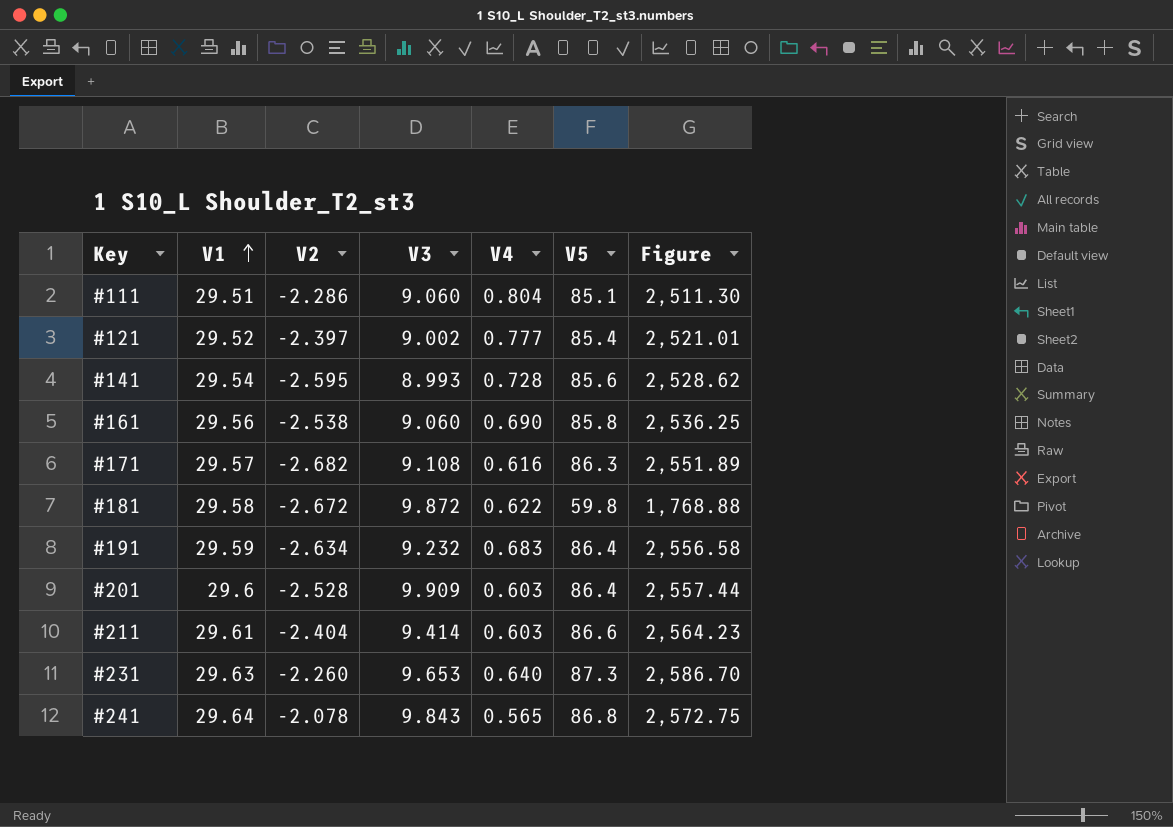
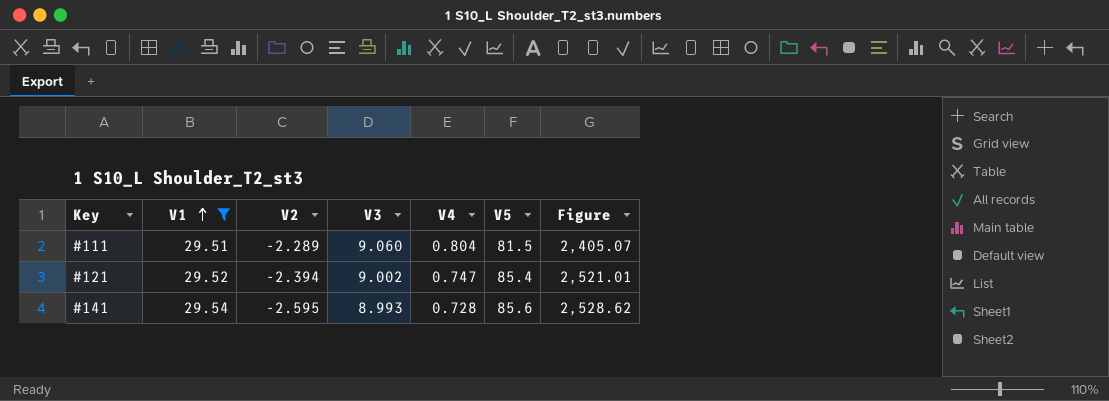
filter: none -> V1 <= 29.54
#111 | V2: -2.286 -> -2.289
#111 | V5: 85.1 -> 81.5
#111 | Figure: 2,511.30 -> 2,405.07
#121 | V2: -2.397 -> -2.394
#121 | V4: 0.777 -> 0.747

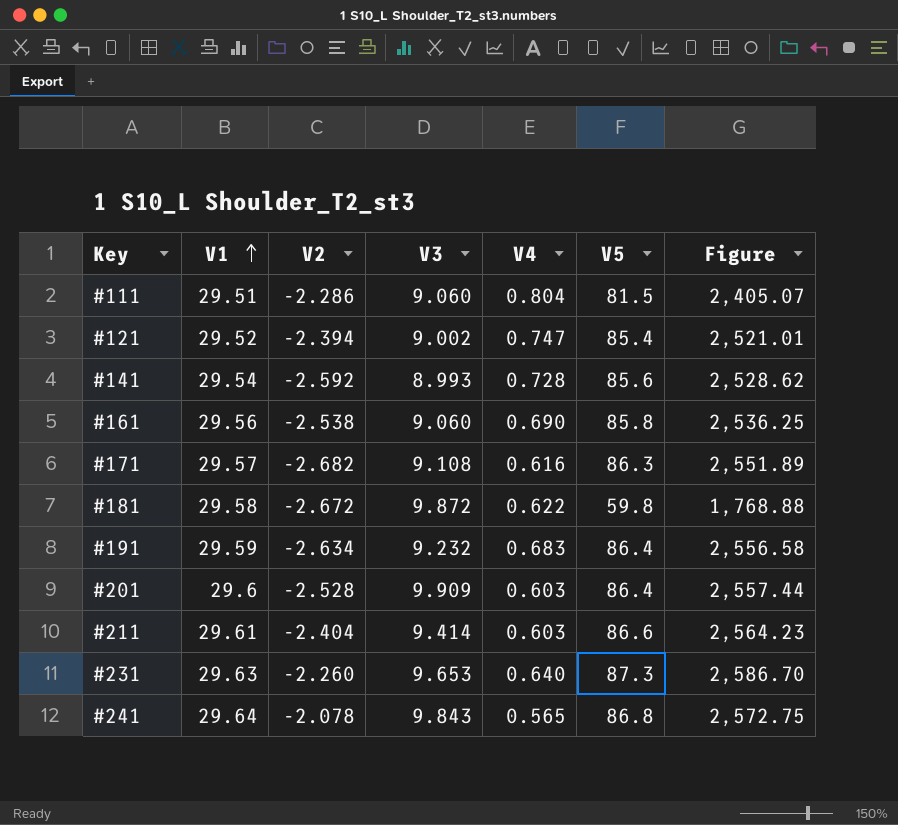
filter: V1 <= 29.54 -> none
#111 | V2: -2.289 -> -2.286
#141 | V2: -2.595 -> -2.592

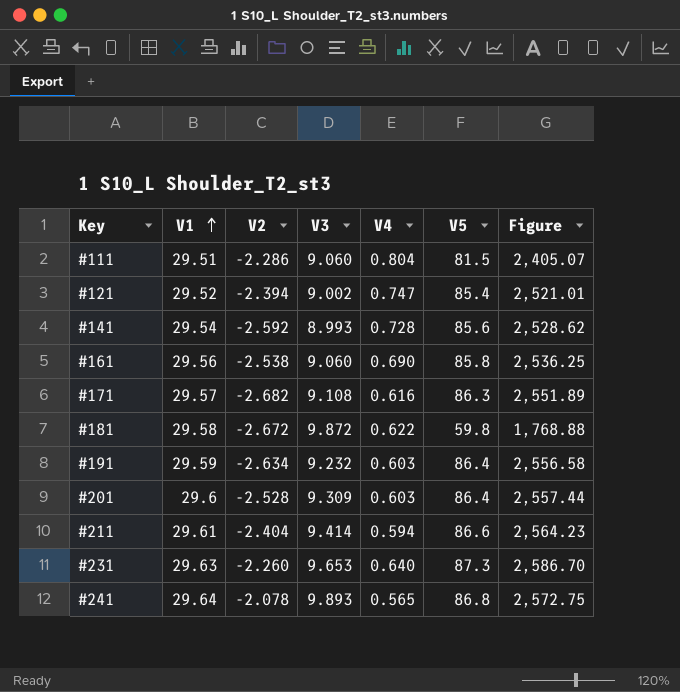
#191 | V4: 0.683 -> 0.603
#201 | V3: 9.909 -> 9.309
#211 | V4: 0.603 -> 0.594
#241 | V3: 9.843 -> 9.893

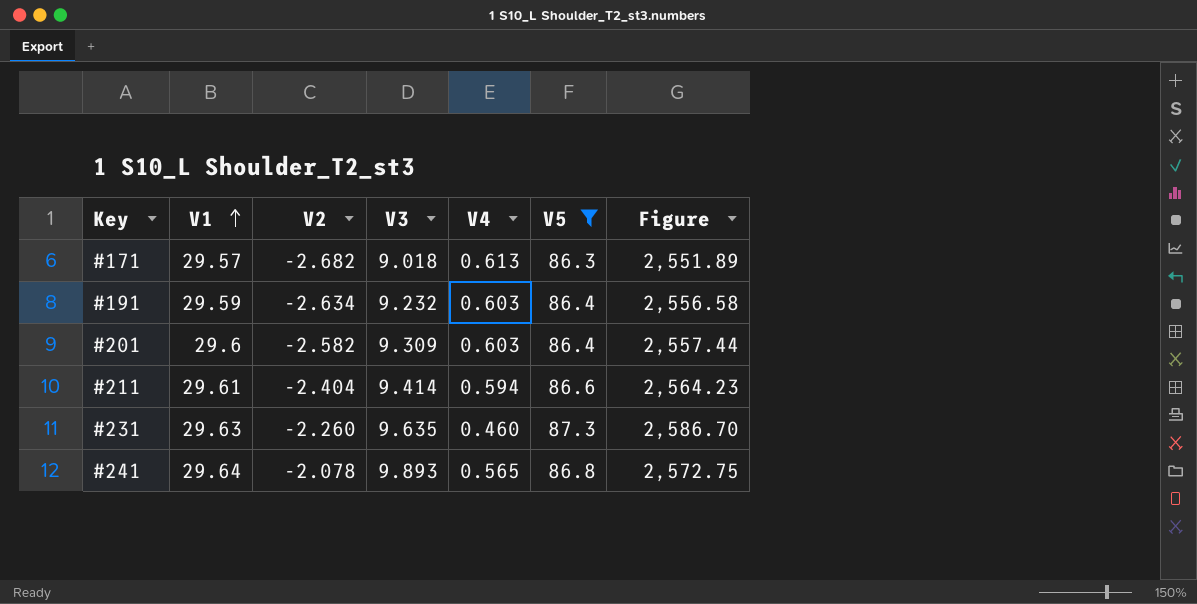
filter: none -> V5 >= 86.3
#171 | V3: 9.108 -> 9.018
#171 | V4: 0.616 -> 0.613
#201 | V2: -2.528 -> -2.582
#231 | V3: 9.653 -> 9.635
#231 | V4: 0.640 -> 0.460

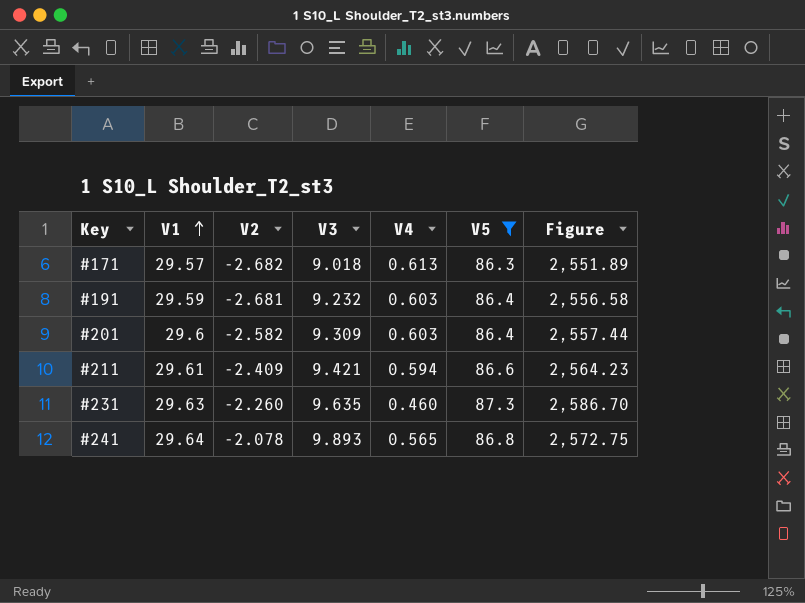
#191 | V2: -2.634 -> -2.681
#211 | V2: -2.404 -> -2.409
#211 | V3: 9.414 -> 9.421

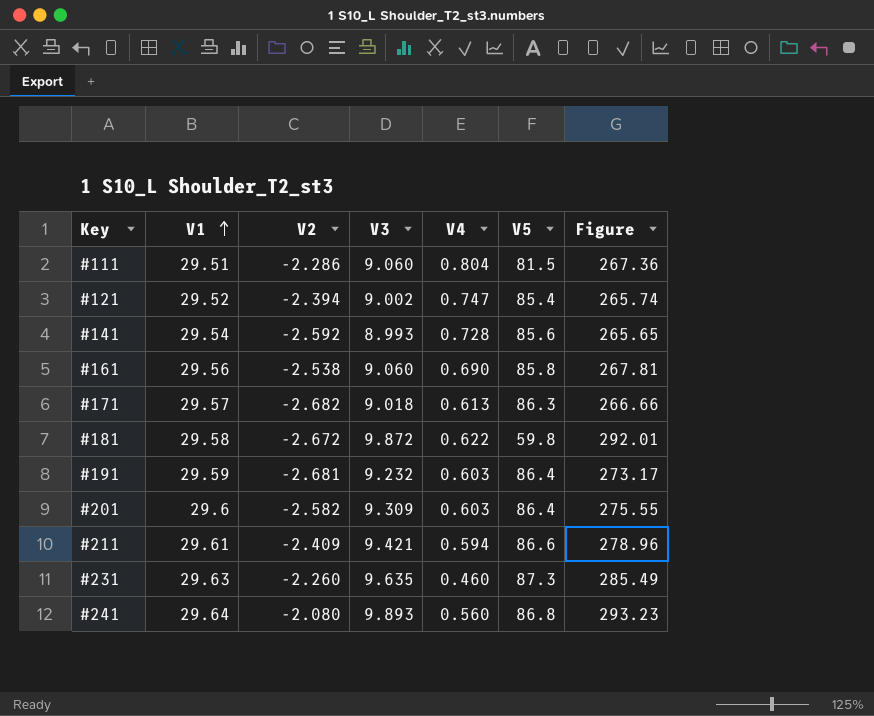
filter: V5 >= 86.3 -> none
column Figure | formula: [V1] * [V5] -> [V1] * [V3]
#241 | V2: -2.078 -> -2.080
#241 | V4: 0.565 -> 0.560

